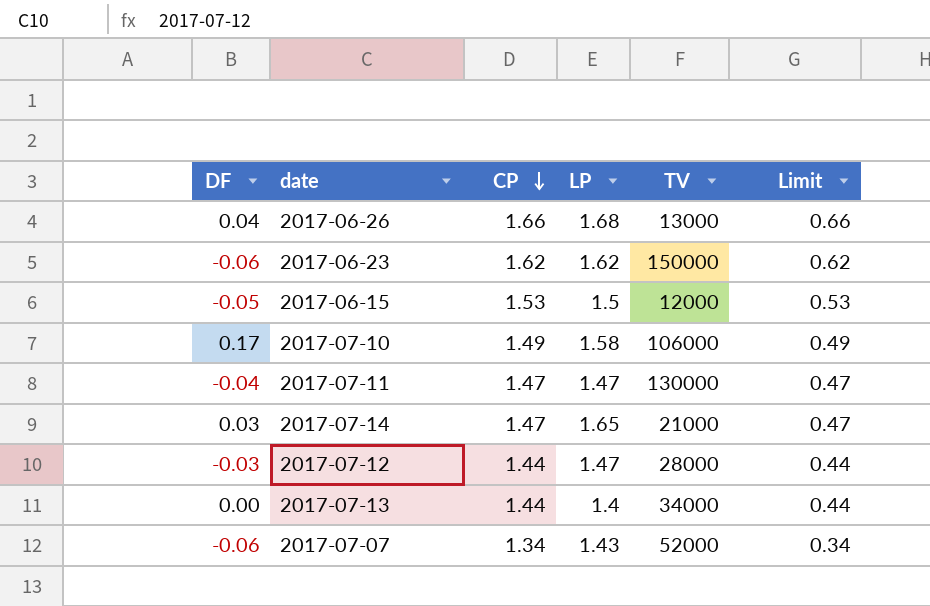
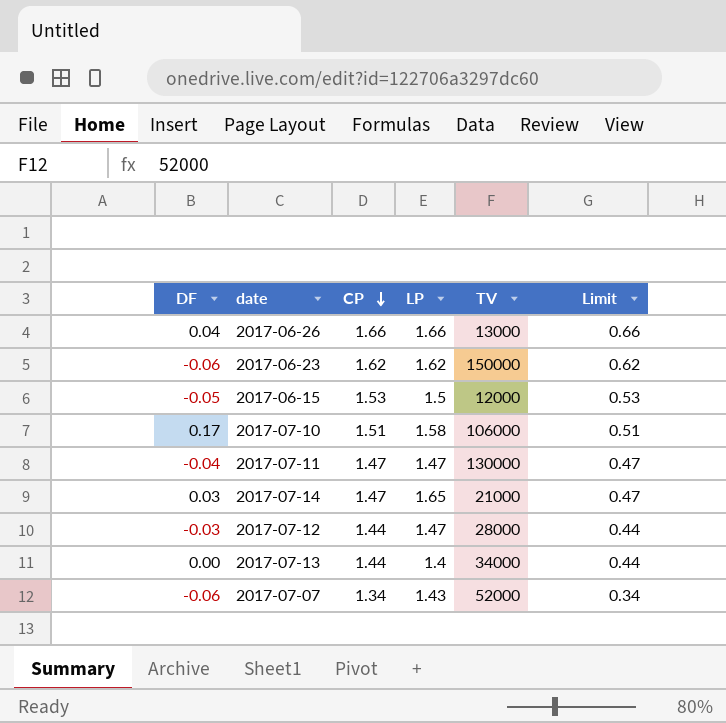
2017-06-26 | LP: 1.68 -> 1.66
2017-07-10 | CP: 1.49 -> 1.51
2017-07-10 | Limit: 0.49 -> 0.51

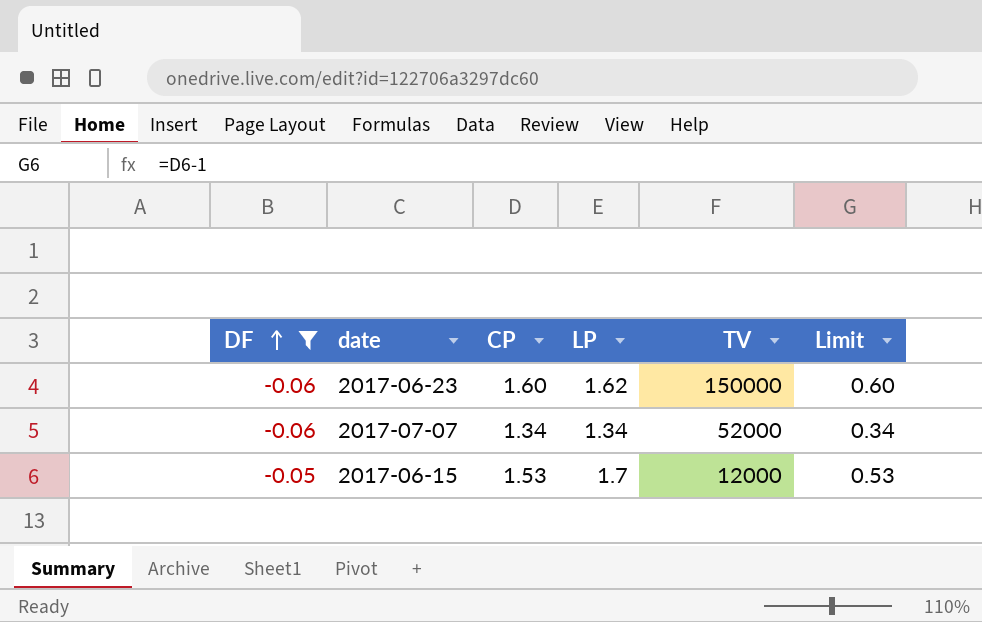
filter: none -> DF <= -0.05
row order: CP descending -> DF ascending
2017-06-23 | CP: 1.62 -> 1.60
2017-06-23 | Limit: 0.62 -> 0.60
2017-07-07 | LP: 1.43 -> 1.34
2017-06-15 | LP: 1.5 -> 1.7

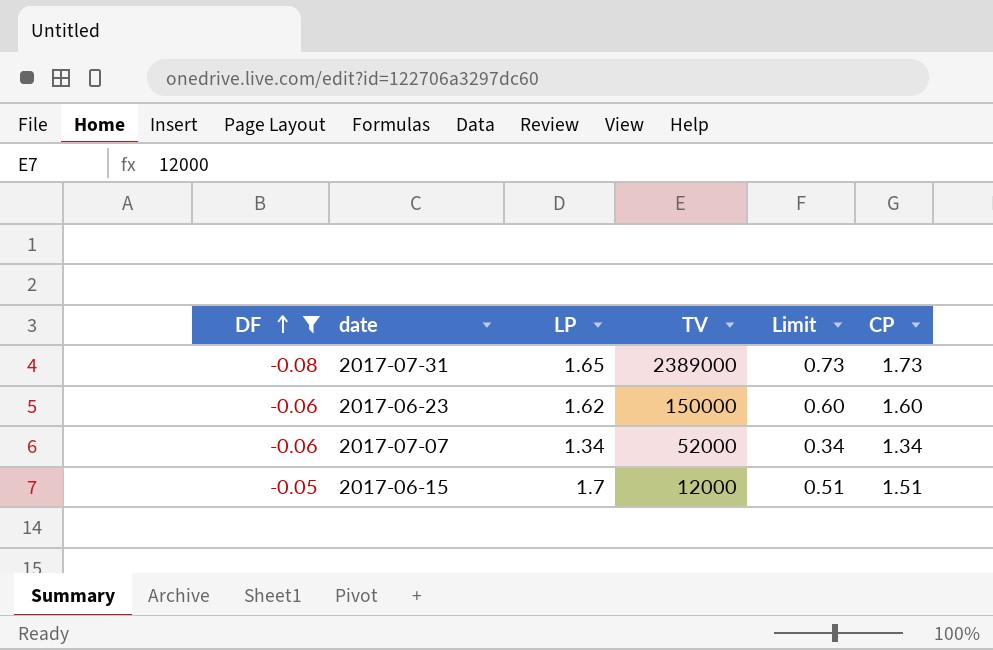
column CP | position: 3 -> 6
row 2017-07-31: none -> -0.08 | 1.65 | 2389000 | 0.73 | 1.73
2017-06-15 | Limit: 0.53 -> 0.51
2017-06-15 | CP: 1.53 -> 1.51

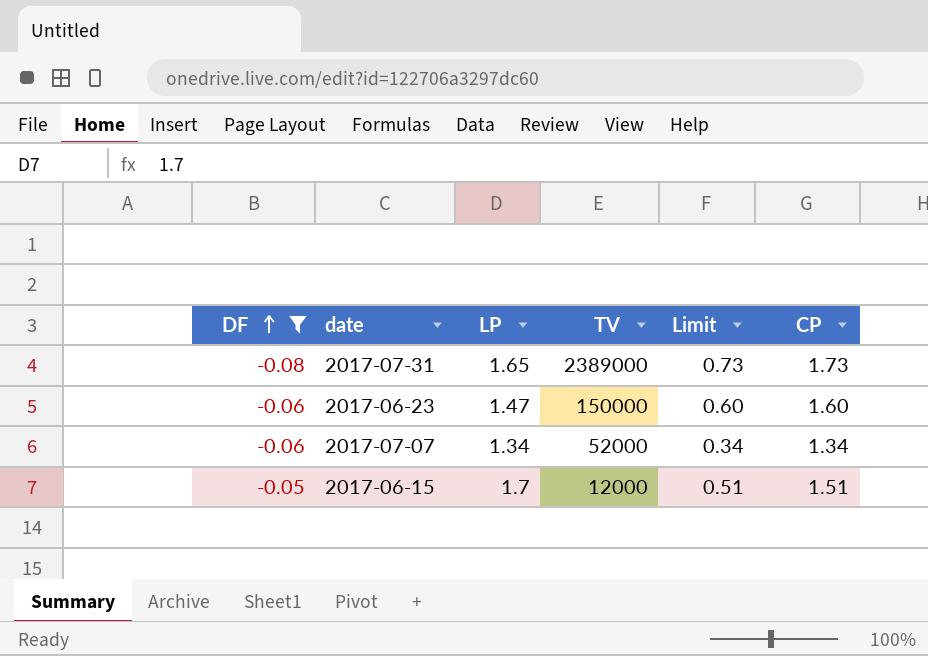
2017-06-23 | LP: 1.62 -> 1.47

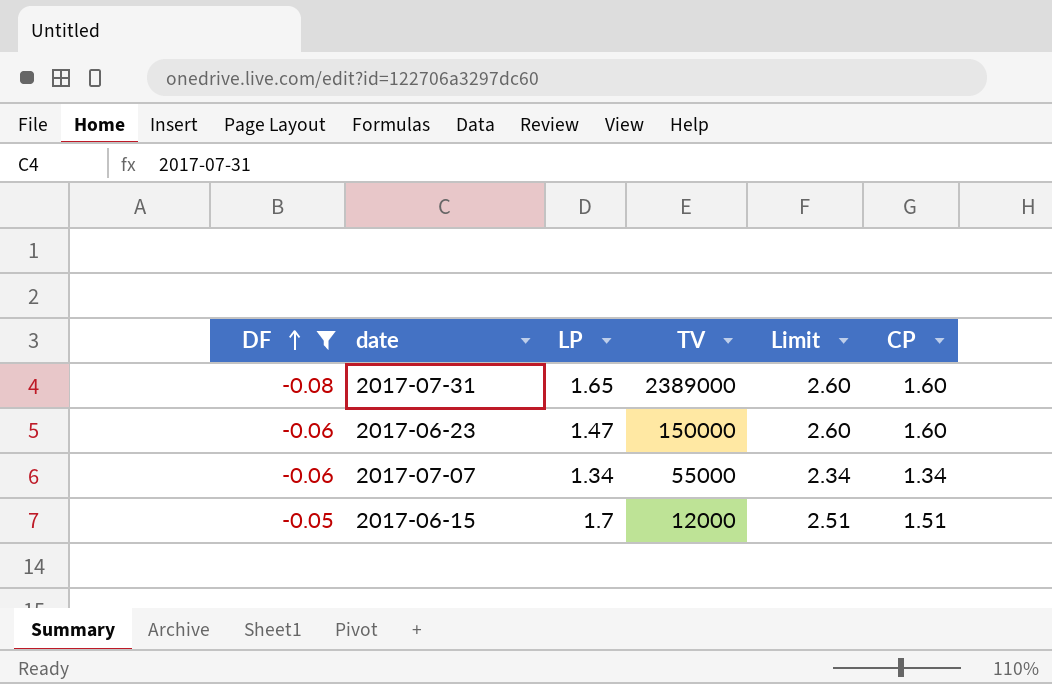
column Limit | formula: [CP] - 1 -> [CP] + 1
2017-07-31 | CP: 1.73 -> 1.60
2017-07-07 | TV: 52000 -> 55000

